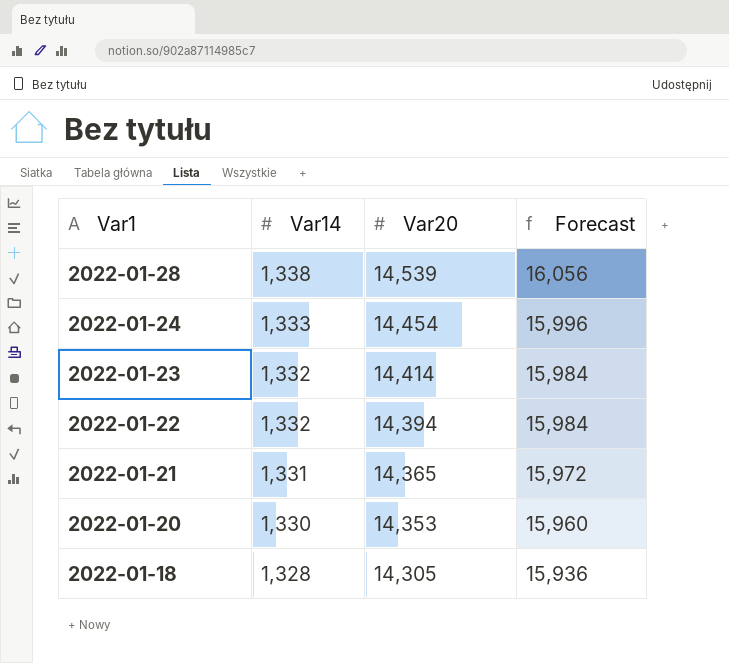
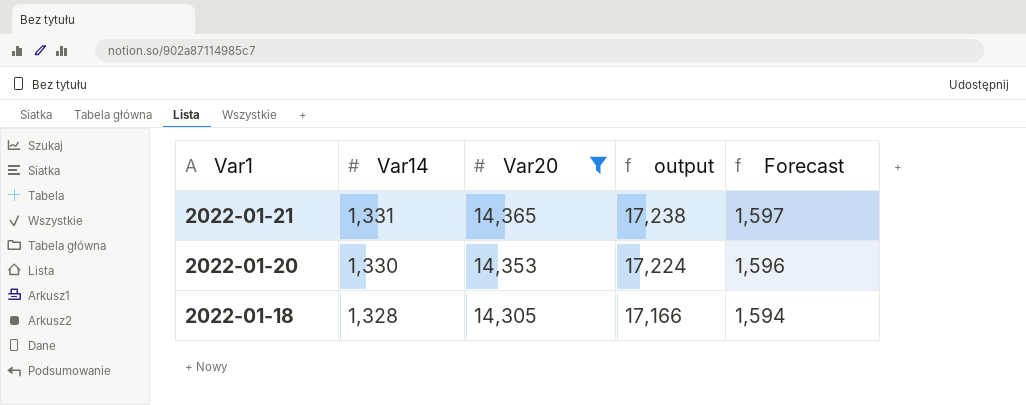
filter: none -> Var20 <= 14,365
column output | formula: none -> [Var20] * 1.2
column Forecast | formula: [Var14] * 12 -> [Var14] * 1.2

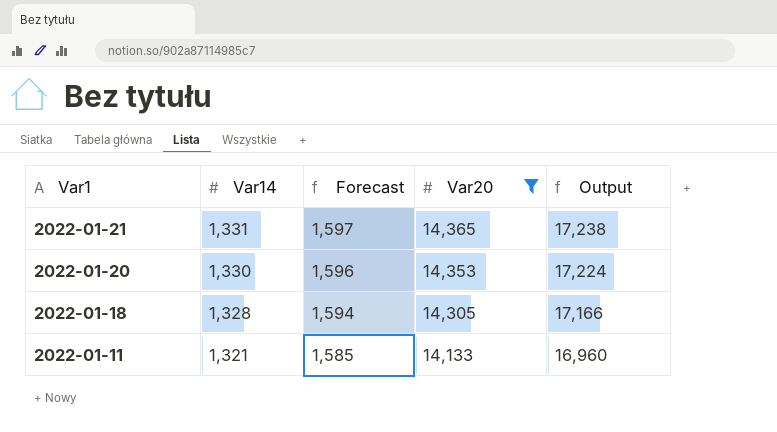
column Forecast | position: 5 -> 3
column name: output -> Output
row 2022-01-11: none -> 1,321 | 1,585 | 14,133 | 16,960

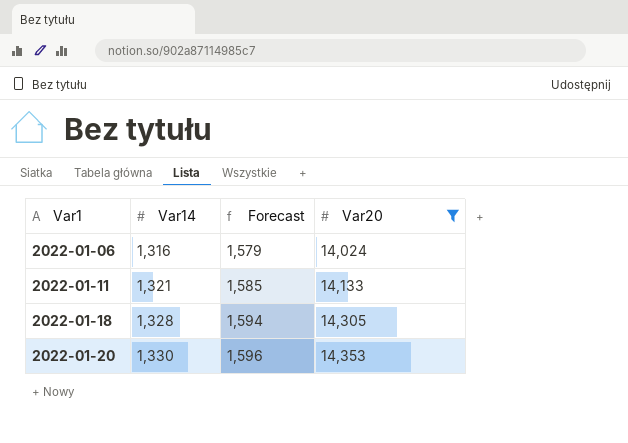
row order: Var1 descending -> Var1 ascending
column Output | formula: [Var20] * 1.2 -> none
row 2022-01-21: 1,331 | 1,597 | 14,365 | 17,238 -> none
row 2022-01-06: none -> 1,316 | 1,579 | 14,024

